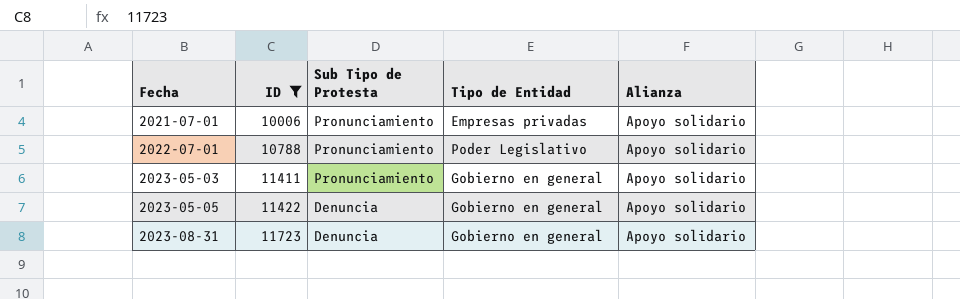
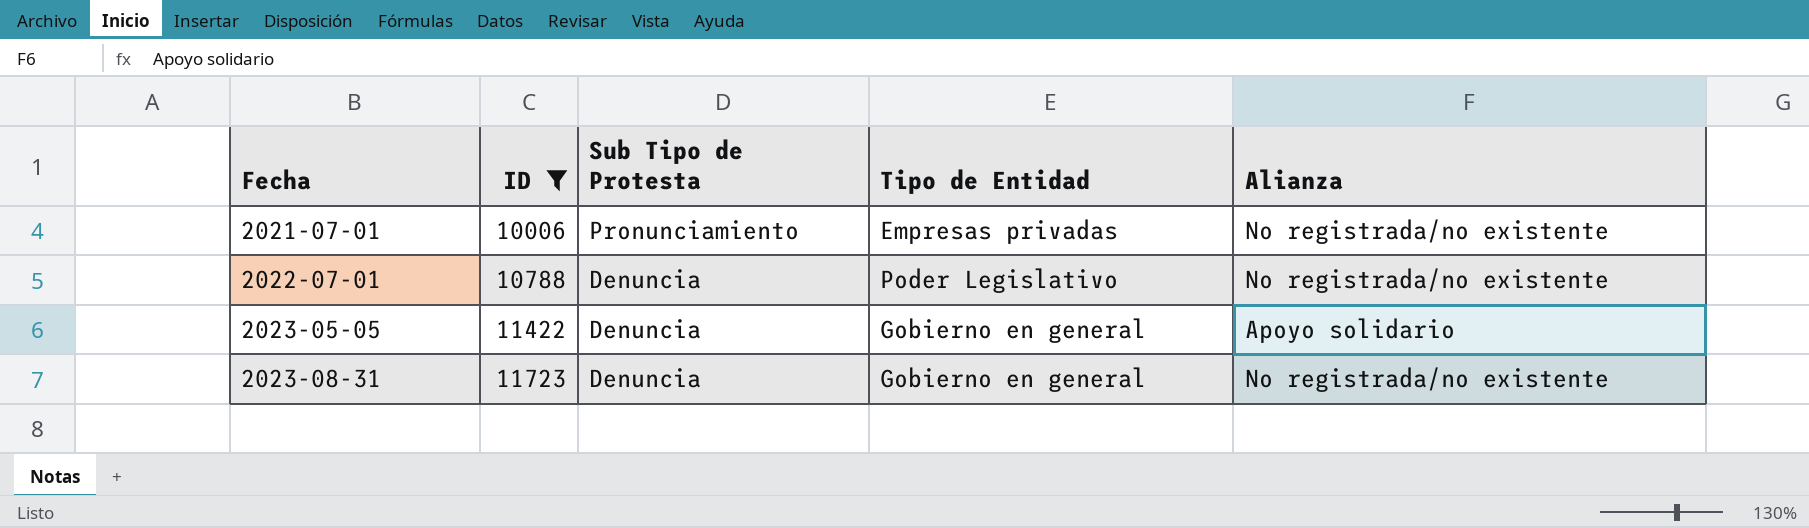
row 2023-05-03: 11411 | Pronunciamiento | Gobierno en general | Apoyo solidario -> none
2021-07-01 | Alianza: Apoyo solidario -> No registrada/no existente
2022-07-01 | Sub Tipo de Protesta: Pronunciamiento -> Denuncia
2022-07-01 | Alianza: Apoyo solidario -> No registrada/no existente
2023-08-31 | Alianza: Apoyo solidario -> No registrada/no existente

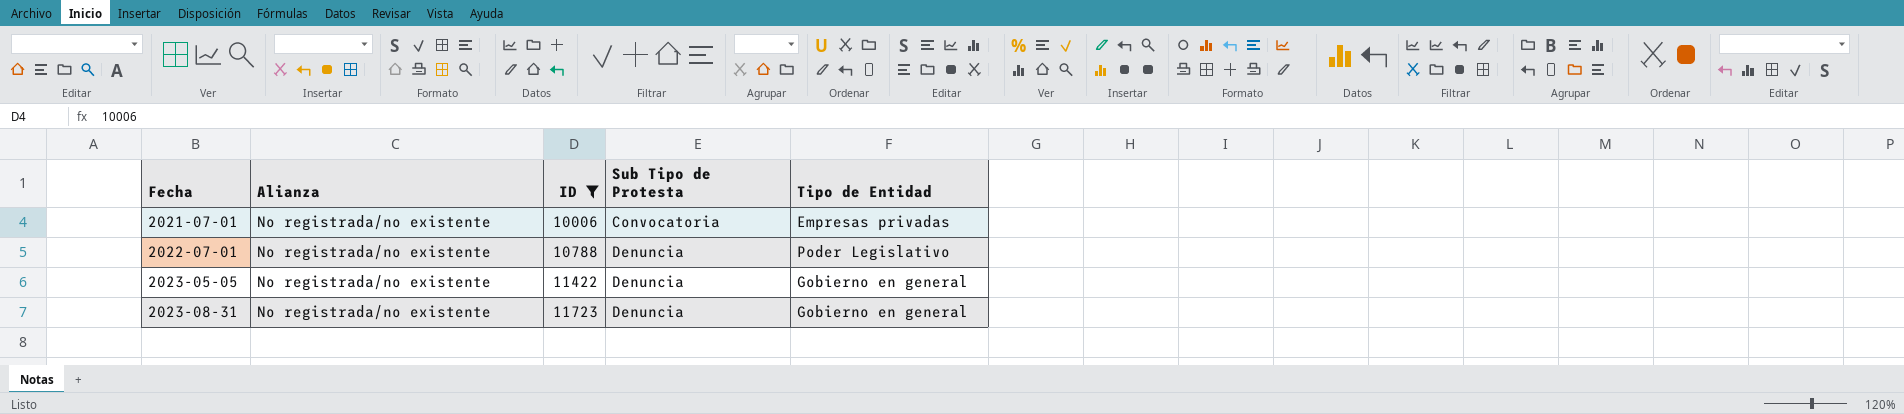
column Alianza | position: 5 -> 2
2021-07-01 | Sub Tipo de Protesta: Pronunciamiento -> Convocatoria
2023-05-05 | Alianza: Apoyo solidario -> No registrada/no existente

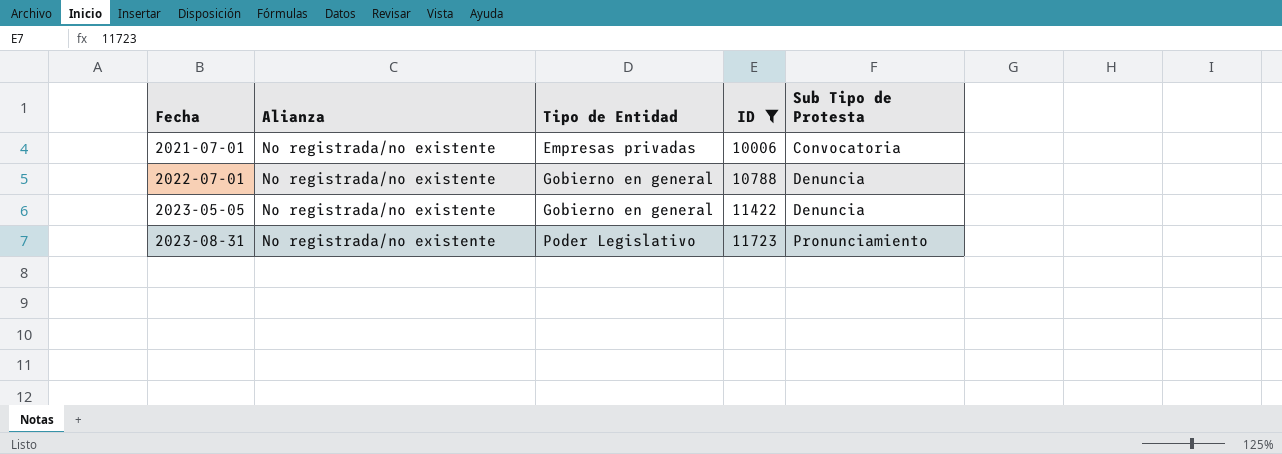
column Tipo de Entidad | position: 5 -> 3
2022-07-01 | Tipo de Entidad: Poder Legislativo -> Gobierno en general
2023-08-31 | Tipo de Entidad: Gobierno en general -> Poder Legislativo
2023-08-31 | Sub Tipo de Protesta: Denuncia -> Pronunciamiento

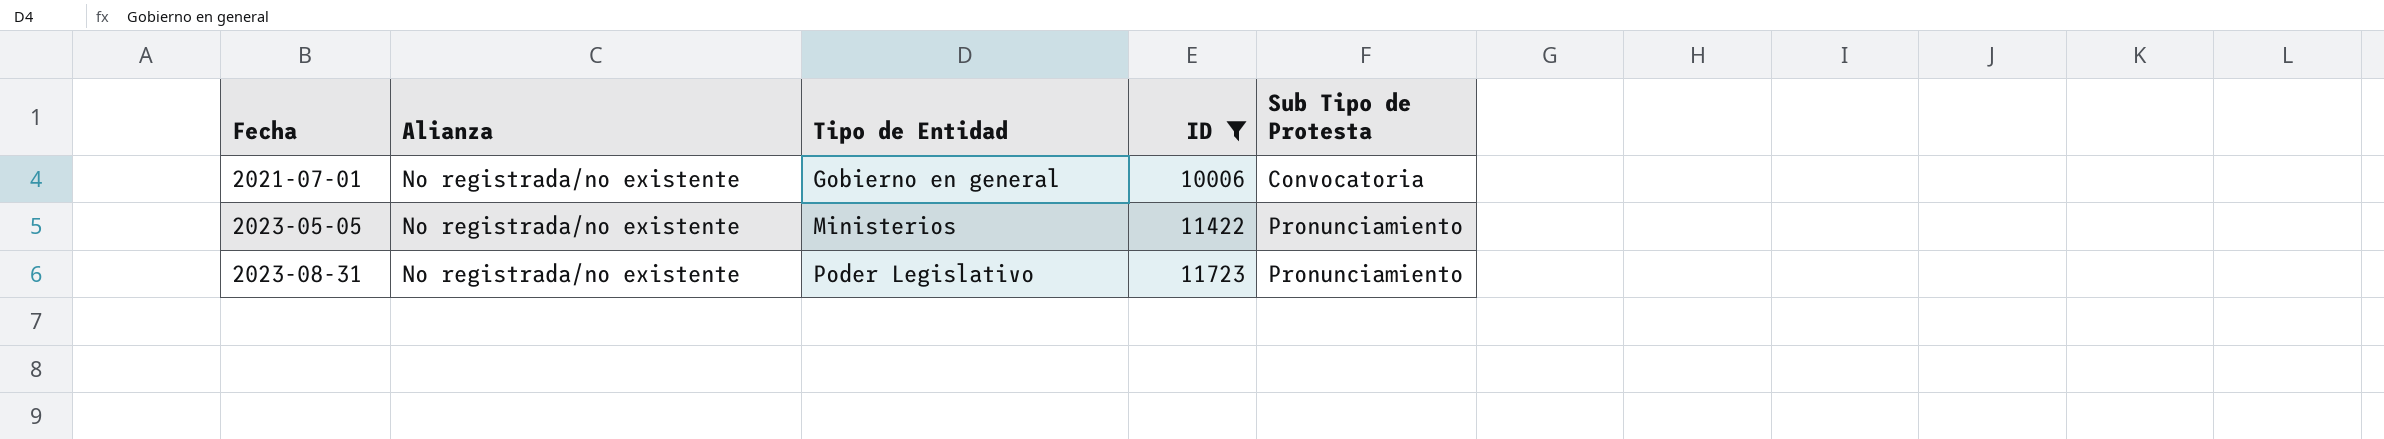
row 2022-07-01: No registrada/no existente | Gobierno en general | 10788 | Denuncia -> none
2021-07-01 | Tipo de Entidad: Empresas privadas -> Gobierno en general
2023-05-05 | Tipo de Entidad: Gobierno en general -> Ministerios
2023-05-05 | Sub Tipo de Protesta: Denuncia -> Pronunciamiento

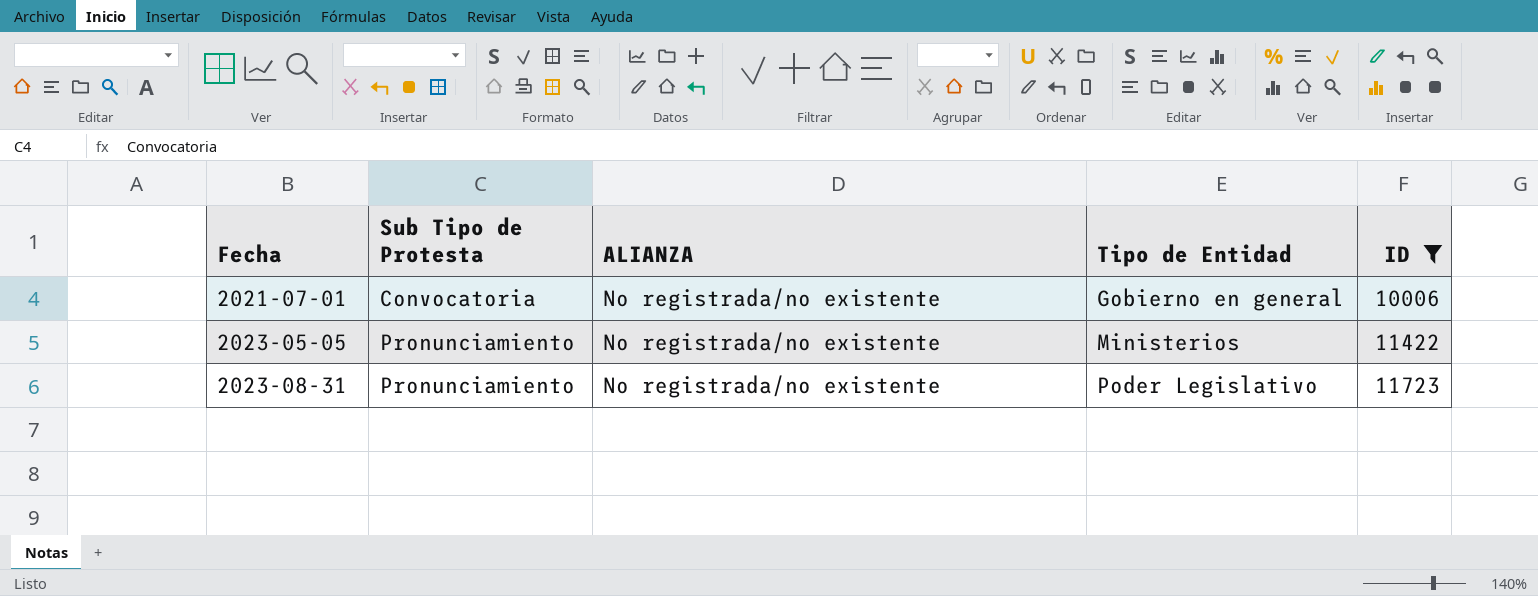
column Sub Tipo de Protesta | position: 5 -> 2
column name: Alianza -> ALIANZA

